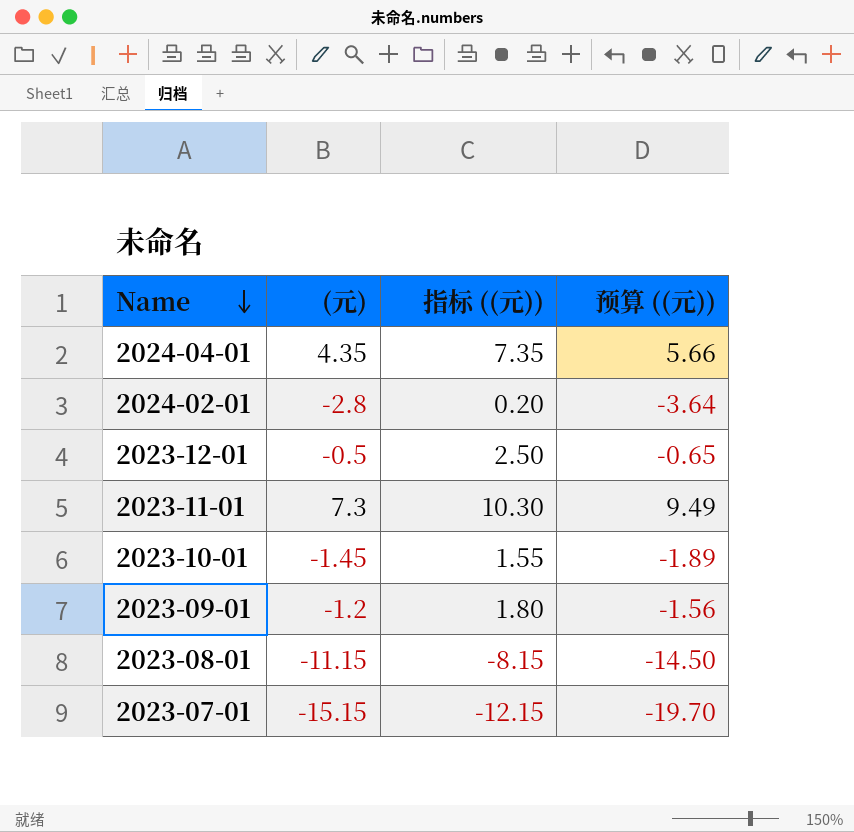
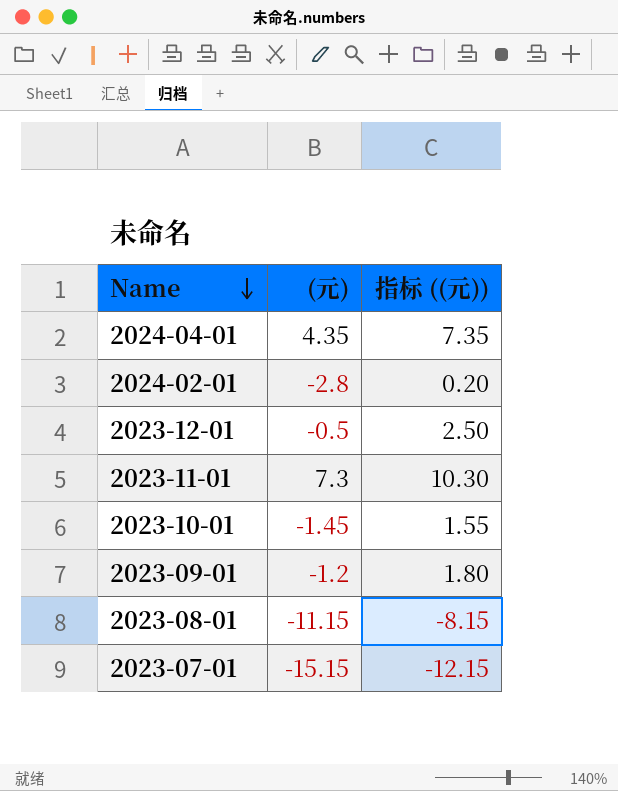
column 预算 ((元)) | formula: [(元)] * 1.3 -> none

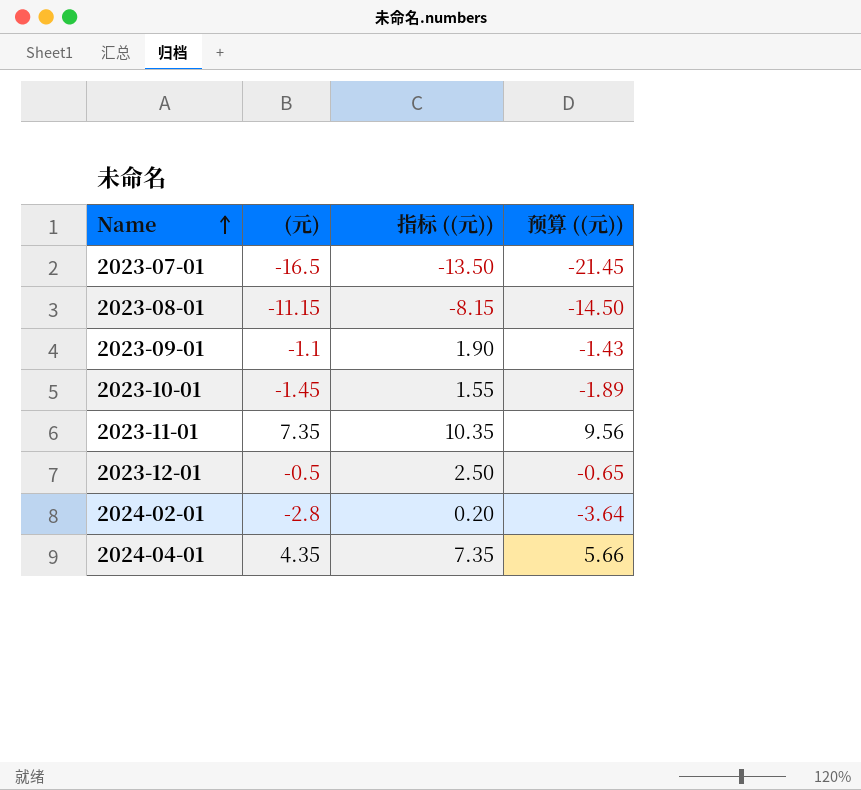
row order: Name descending -> Name ascending
column 预算 ((元)) | formula: none -> [(元)] * 1.3
2023-07-01 | (元): -15.15 -> -16.5
2023-07-01 | 指标 ((元)): -12.15 -> -13.50
2023-09-01 | (元): -1.2 -> -1.1
2023-09-01 | 指标 ((元)): 1.80 -> 1.90
2023-11-01 | (元): 7.3 -> 7.35
2023-11-01 | 指标 ((元)): 10.30 -> 10.35

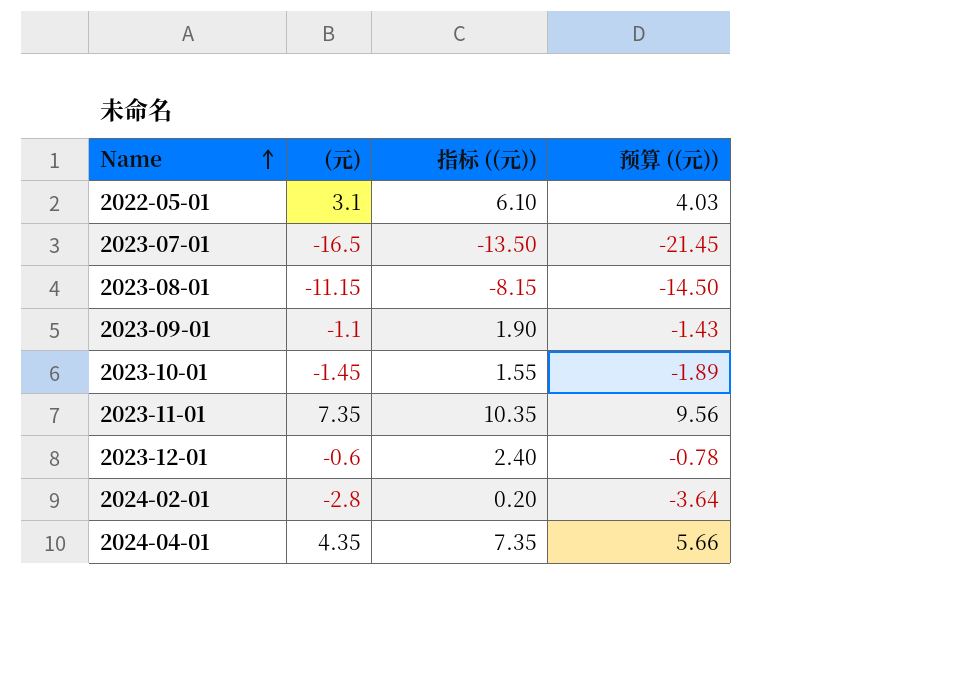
row 2022-05-01: none -> 3.1 | 6.10 | 4.03
2023-12-01 | (元): -0.5 -> -0.6
2023-12-01 | 指标 ((元)): 2.50 -> 2.40
2023-12-01 | 预算 ((元)): -0.65 -> -0.78

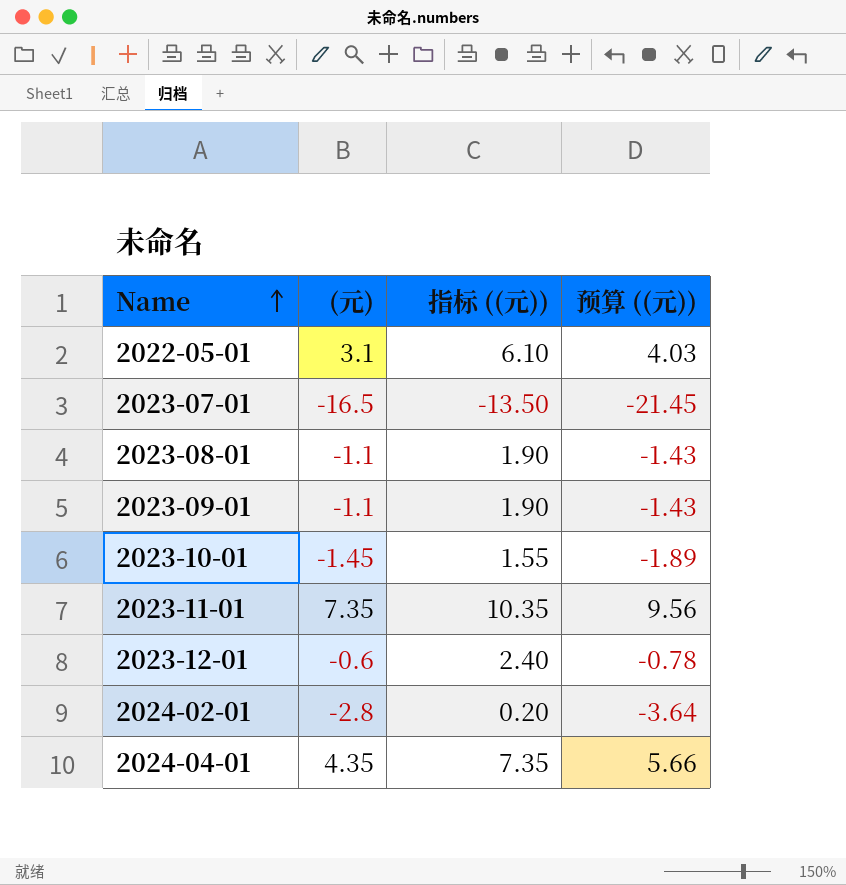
2023-08-01 | (元): -11.15 -> -1.1
2023-08-01 | 指标 ((元)): -8.15 -> 1.90
2023-08-01 | 预算 ((元)): -14.50 -> -1.43

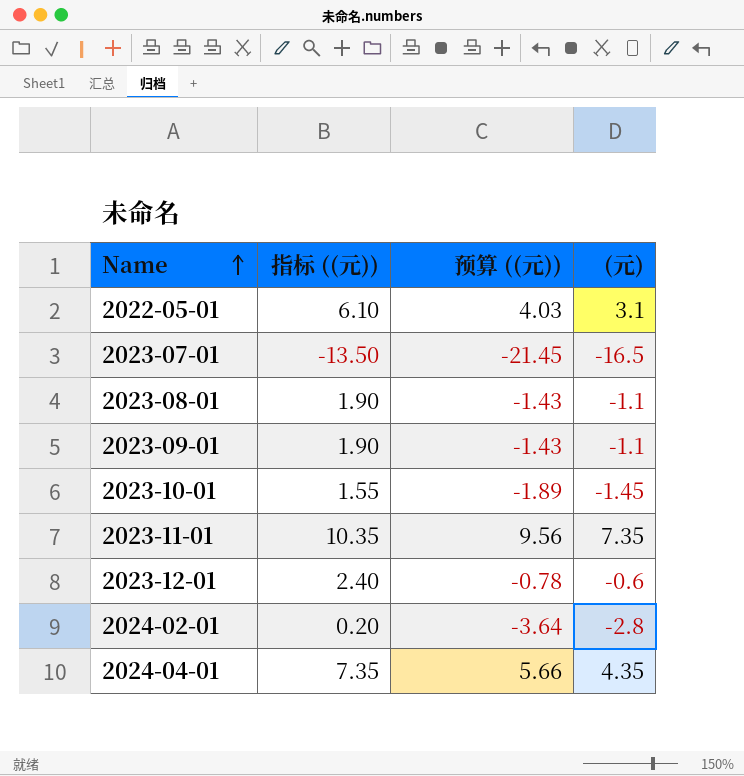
column (元) | position: 2 -> 4

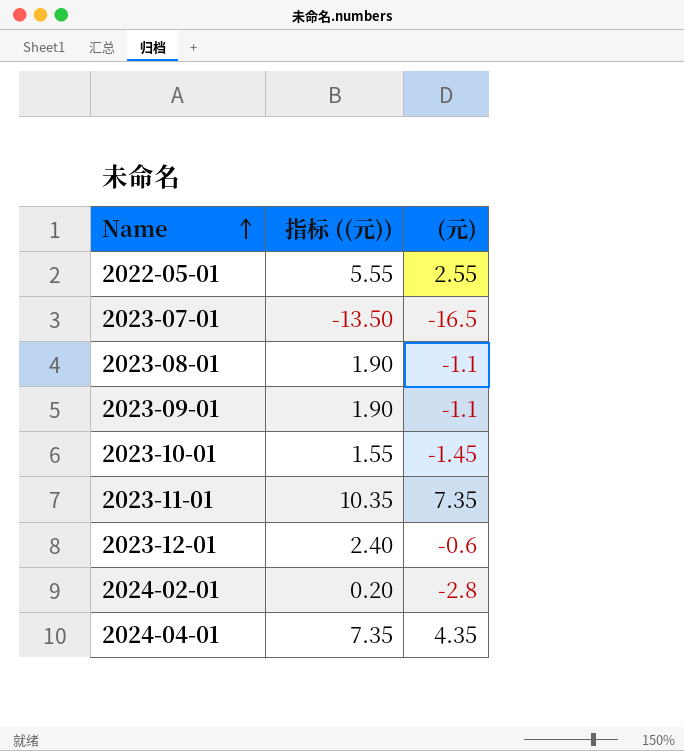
column 预算 ((元)) | formula: [(元)] * 1.3 -> none
2022-05-01 | 指标 ((元)): 6.10 -> 5.55
2022-05-01 | (元): 3.1 -> 2.55

